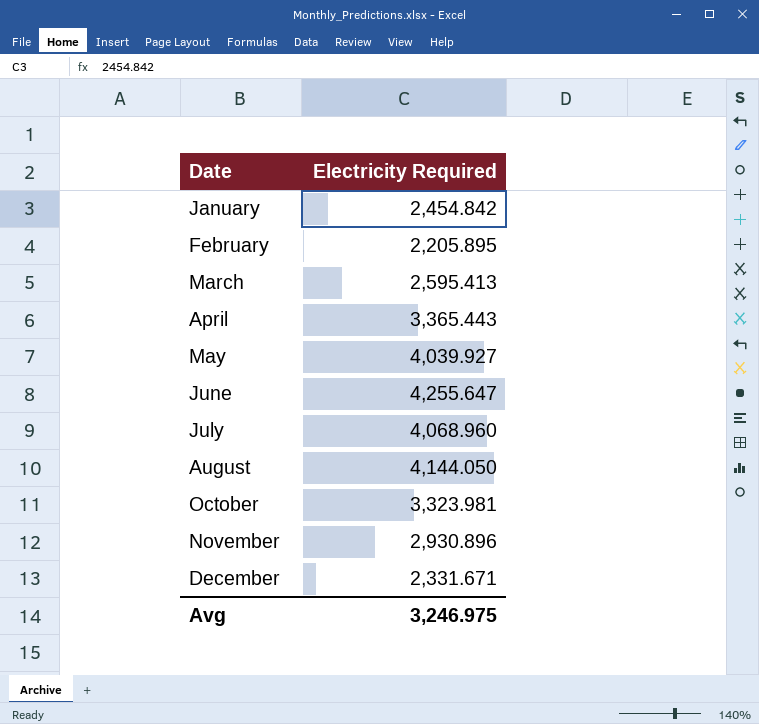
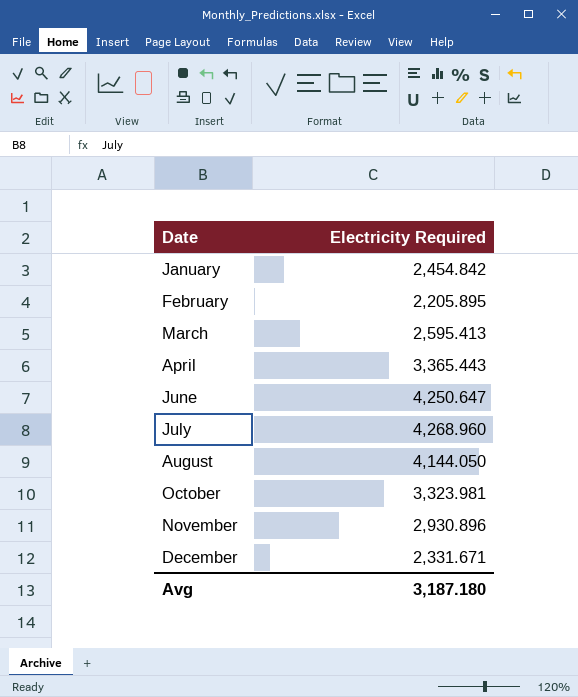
row May: 4,039.927 -> none
June | Electricity Required: 4,255.647 -> 4,250.647
July | Electricity Required: 4,068.960 -> 4,268.960
Avg | Electricity Required: 3,246.975 -> 3,187.180

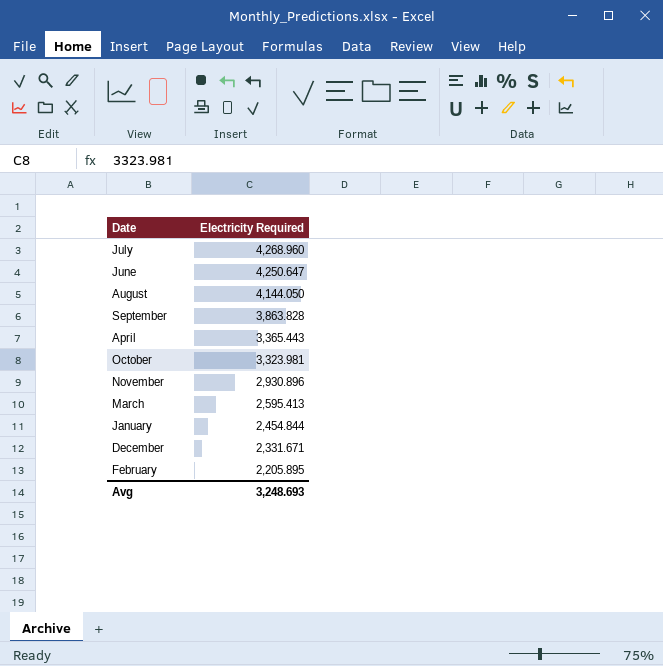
row order: Date ascending -> Electricity Required descending
row September: none -> 3,863.828
January | Electricity Required: 2,454.842 -> 2,454.844
Avg | Electricity Required: 3,187.180 -> 3,248.693

